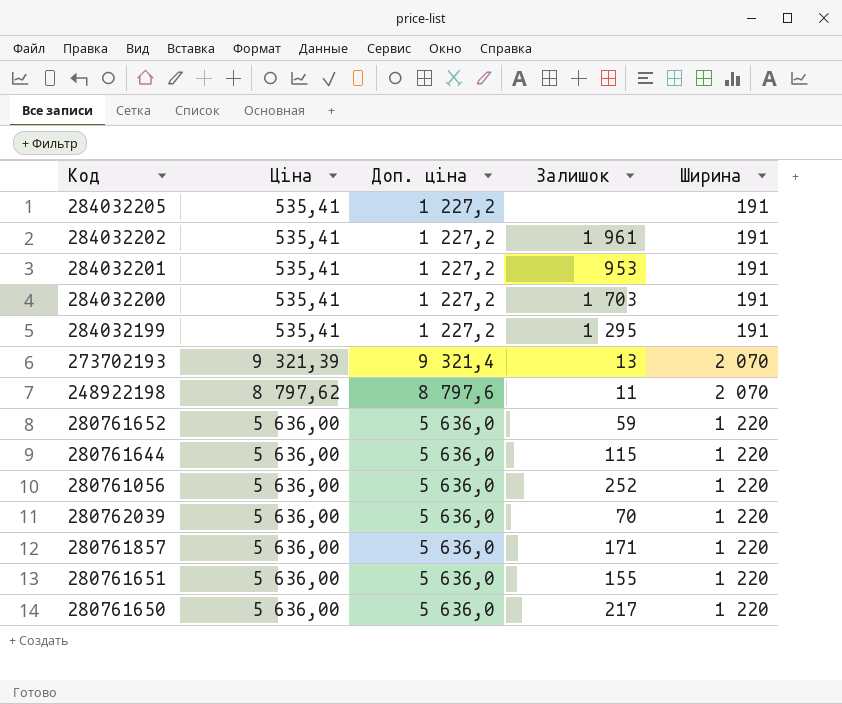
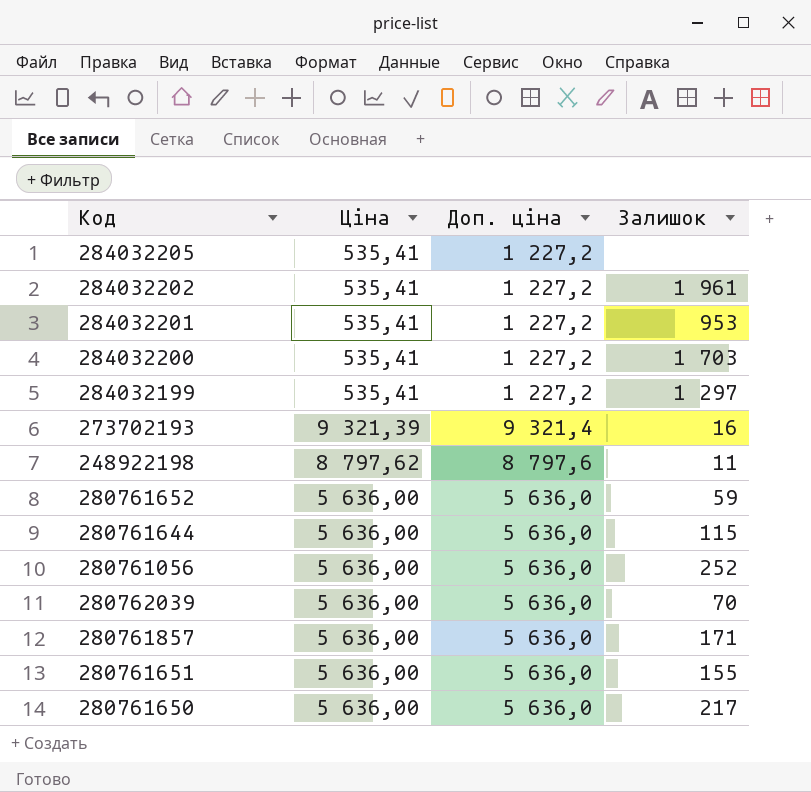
column Ширина | position: 5 -> none
284032199 | Залишок: 1 295 -> 1 297
273702193 | Залишок: 13 -> 16

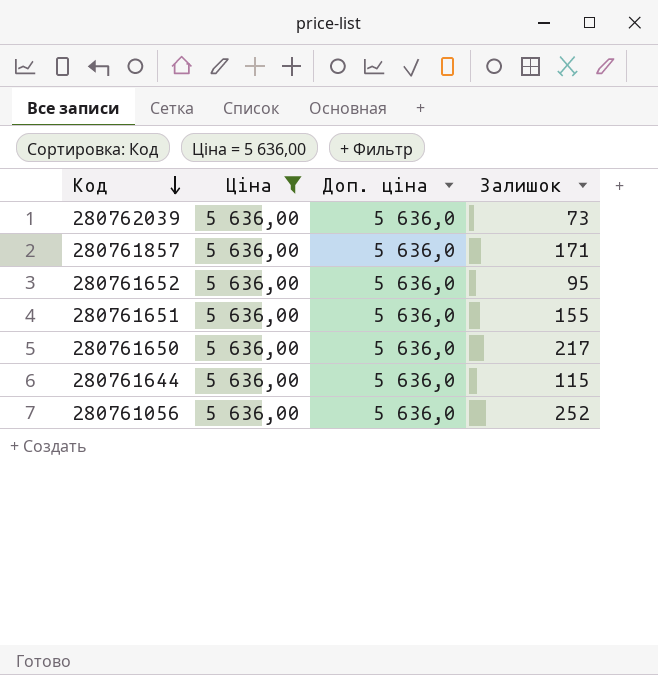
filter: none -> Ціна = 5 636,00
row order: none -> Код descending
280762039 | Залишок: 70 -> 73
280761652 | Залишок: 59 -> 95

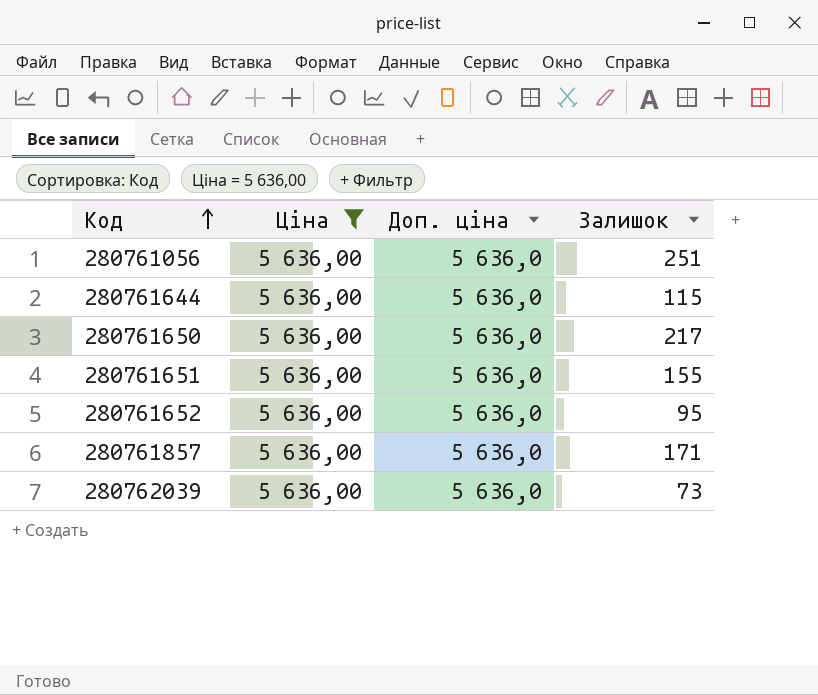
row order: Код descending -> Код ascending
280761056 | Залишок: 252 -> 251

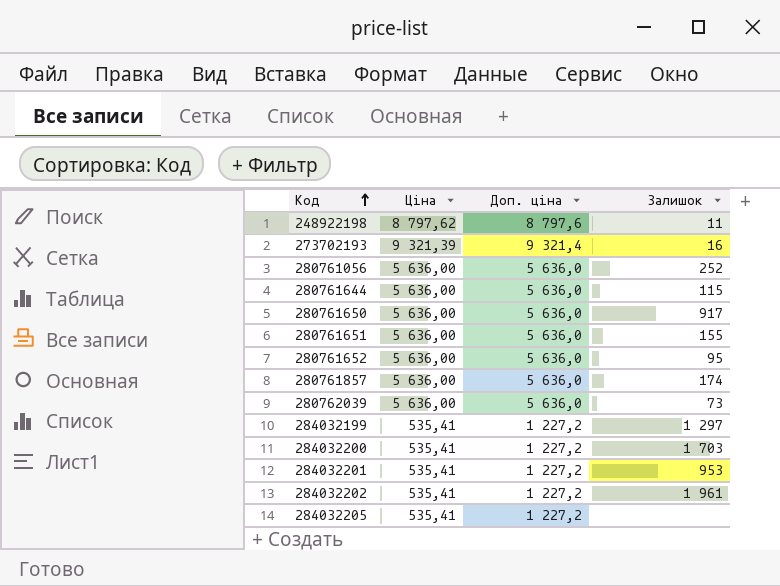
filter: Ціна = 5 636,00 -> none
280761056 | Залишок: 251 -> 252
280761650 | Залишок: 217 -> 917
280761857 | Залишок: 171 -> 174

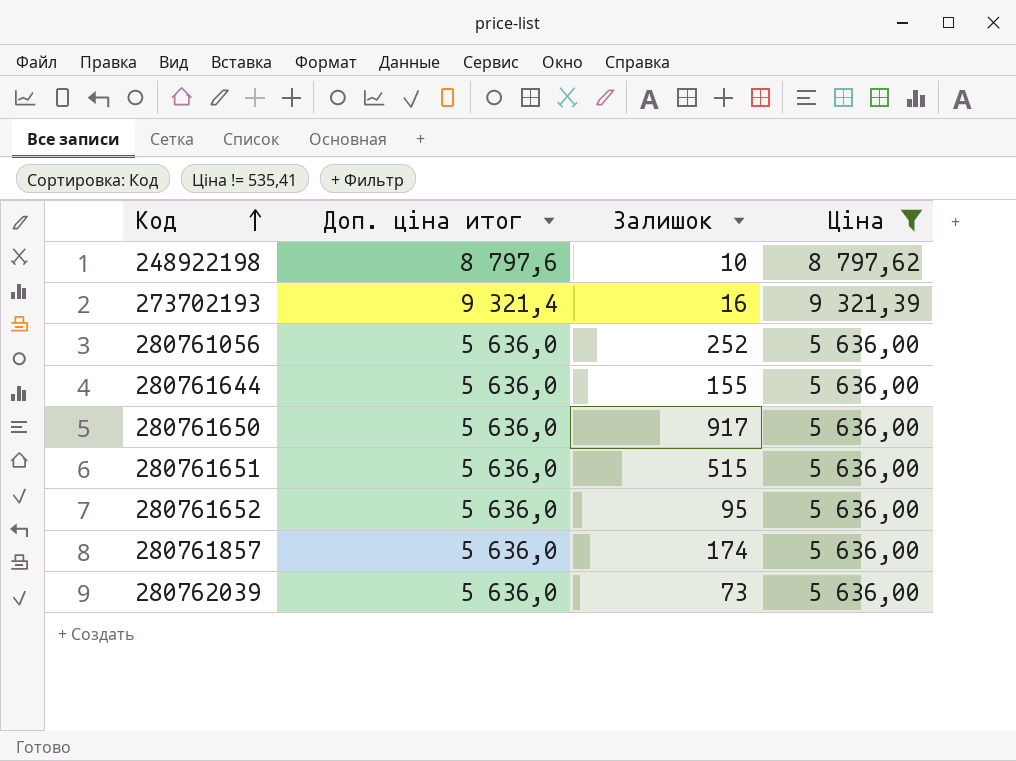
filter: none -> Ціна != 535,41
column name: Доп. ціна -> Доп. ціна итог
column Ціна | position: 2 -> 4
248922198 | Залишок: 11 -> 10
280761644 | Залишок: 115 -> 155
280761651 | Залишок: 155 -> 515

